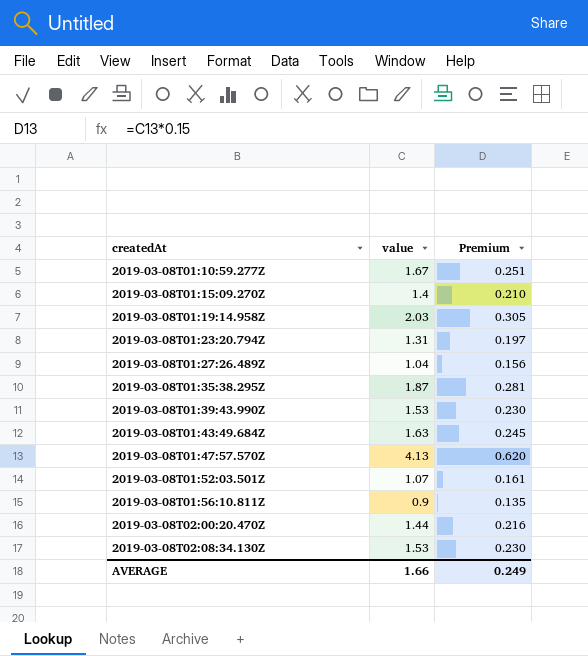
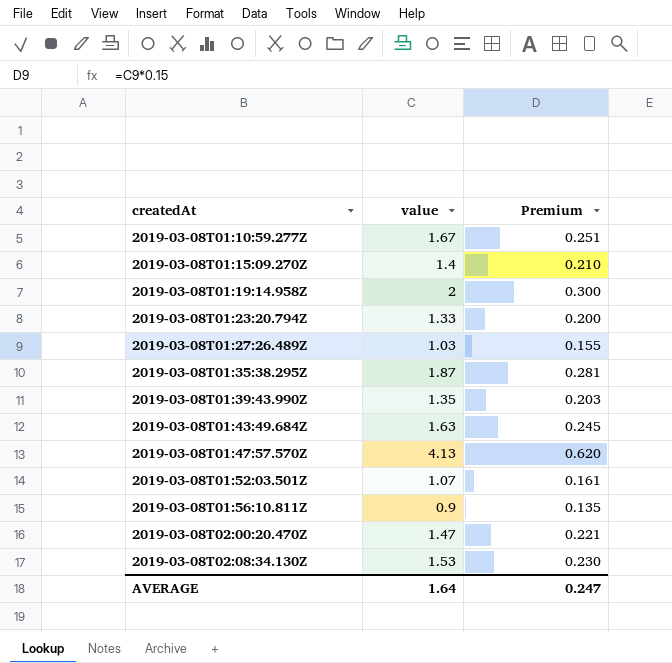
2019-03-08T01:19:14.958Z | value: 2.03 -> 2
2019-03-08T01:19:14.958Z | Premium: 0.305 -> 0.300
2019-03-08T01:23:20.794Z | value: 1.31 -> 1.33
2019-03-08T01:23:20.794Z | Premium: 0.197 -> 0.200
2019-03-08T01:27:26.489Z | value: 1.04 -> 1.03
2019-03-08T01:27:26.489Z | Premium: 0.156 -> 0.155
2019-03-08T01:39:43.990Z | value: 1.53 -> 1.35
2019-03-08T01:39:43.990Z | Premium: 0.230 -> 0.203
2019-03-08T02:00:20.470Z | value: 1.44 -> 1.47
2019-03-08T02:00:20.470Z | Premium: 0.216 -> 0.221
AVERAGE | value: 1.66 -> 1.64
AVERAGE | Premium: 0.249 -> 0.247

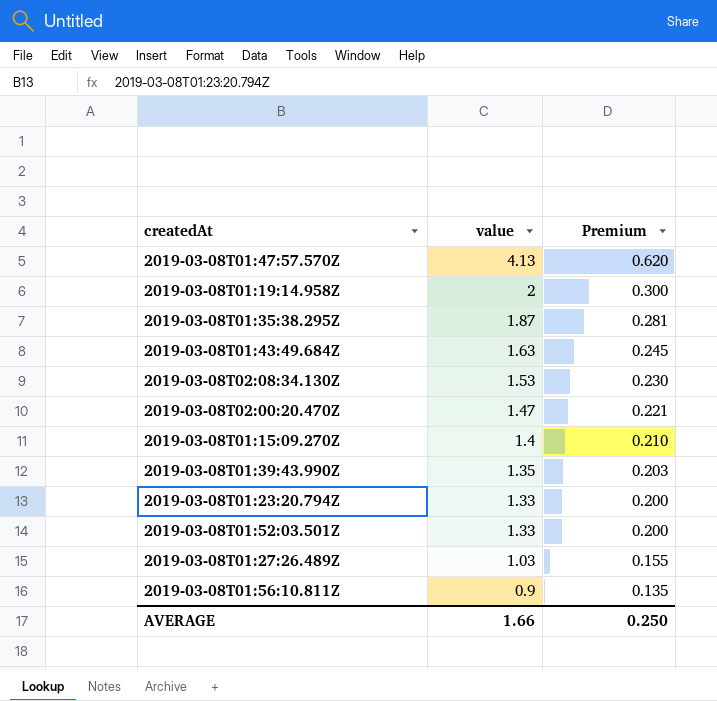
row order: createdAt ascending -> value descending
row 2019-03-08T01:10:59.277Z: 1.67 | 0.251 -> none
2019-03-08T01:52:03.501Z | value: 1.07 -> 1.33
2019-03-08T01:52:03.501Z | Premium: 0.161 -> 0.200
AVERAGE | value: 1.64 -> 1.66
AVERAGE | Premium: 0.247 -> 0.250

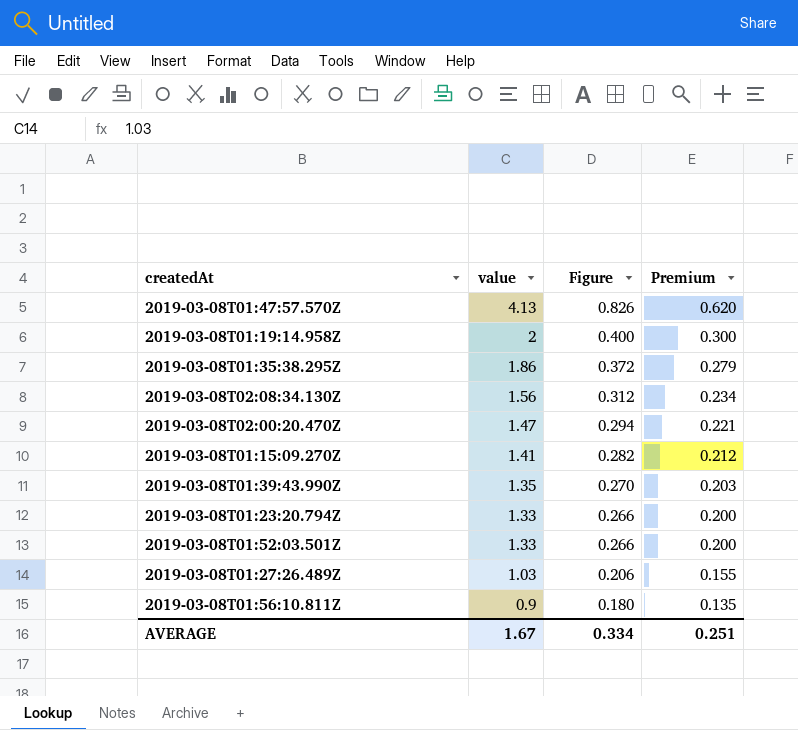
column Figure | formula: none -> [value] * 0.2
row 2019-03-08T01:43:49.684Z: 1.63 | 0.245 -> none
2019-03-08T01:35:38.295Z | value: 1.87 -> 1.86
2019-03-08T01:35:38.295Z | Premium: 0.281 -> 0.279
2019-03-08T02:08:34.130Z | value: 1.53 -> 1.56
2019-03-08T02:08:34.130Z | Premium: 0.230 -> 0.234
2019-03-08T01:15:09.270Z | value: 1.4 -> 1.41
2019-03-08T01:15:09.270Z | Premium: 0.210 -> 0.212
AVERAGE | value: 1.66 -> 1.67
AVERAGE | Premium: 0.250 -> 0.251

